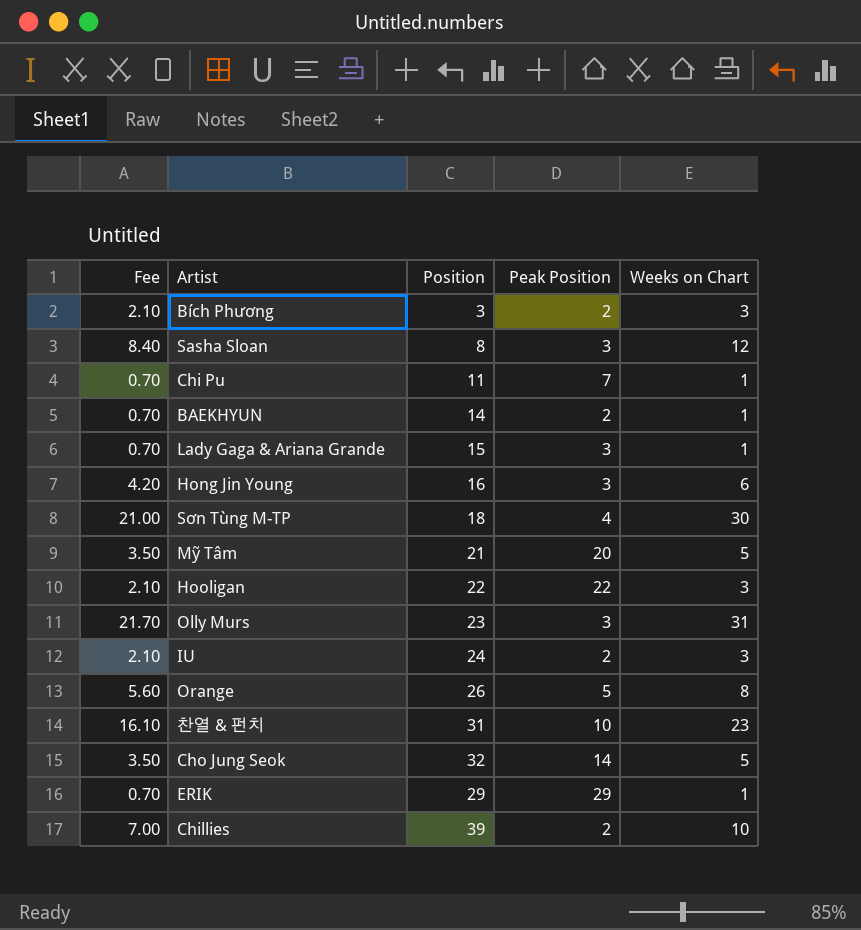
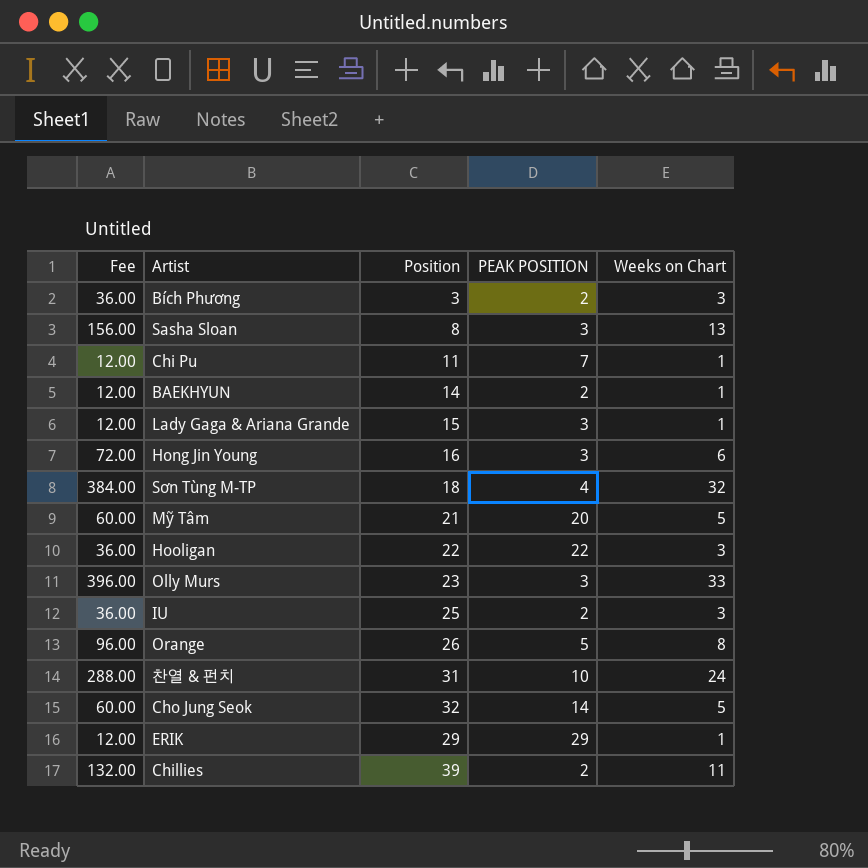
column Fee | formula: [Weeks on Chart] * 0.7 -> [Weeks on Chart] * 12
column name: Peak Position -> PEAK POSITION
Sasha Sloan | Weeks on Chart: 12 -> 13
Sơn Tùng M-TP | Weeks on Chart: 30 -> 32
Olly Murs | Weeks on Chart: 31 -> 33
IU | Position: 24 -> 25
찬열 & 펀치 | Weeks on Chart: 23 -> 24
Chillies | Weeks on Chart: 10 -> 11

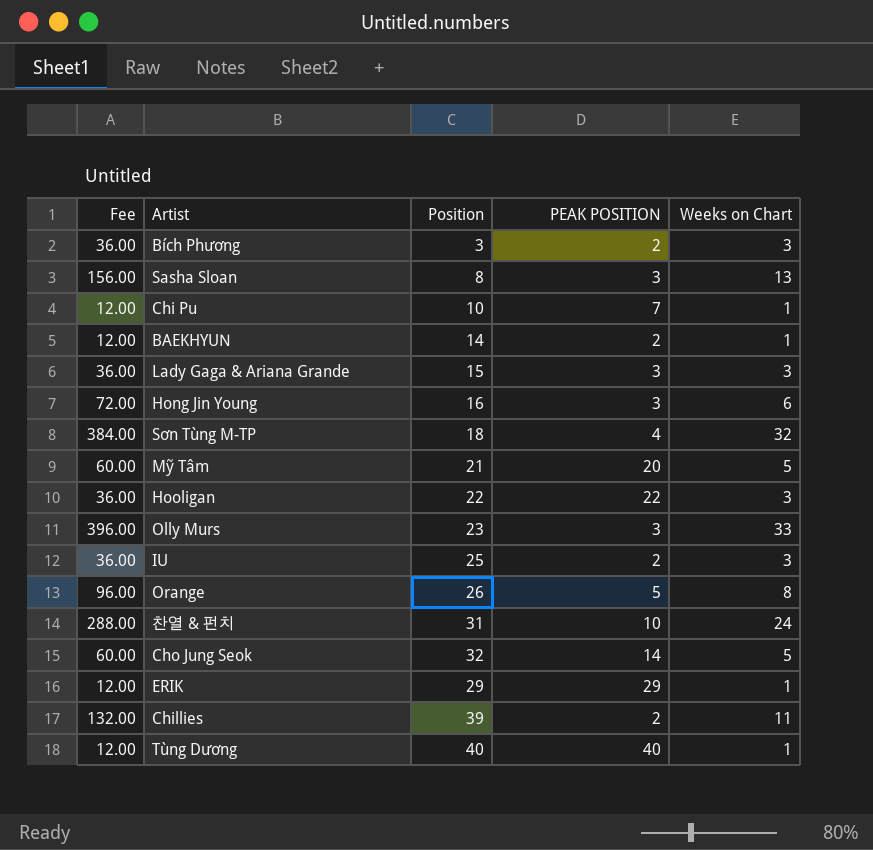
Chi Pu | Position: 11 -> 10
Lady Gaga & Ariana Grande | Fee: 12.00 -> 36.00
Lady Gaga & Ariana Grande | Weeks on Chart: 1 -> 3
row Tùng Dương: none -> 12.00 | 40 | 40 | 1

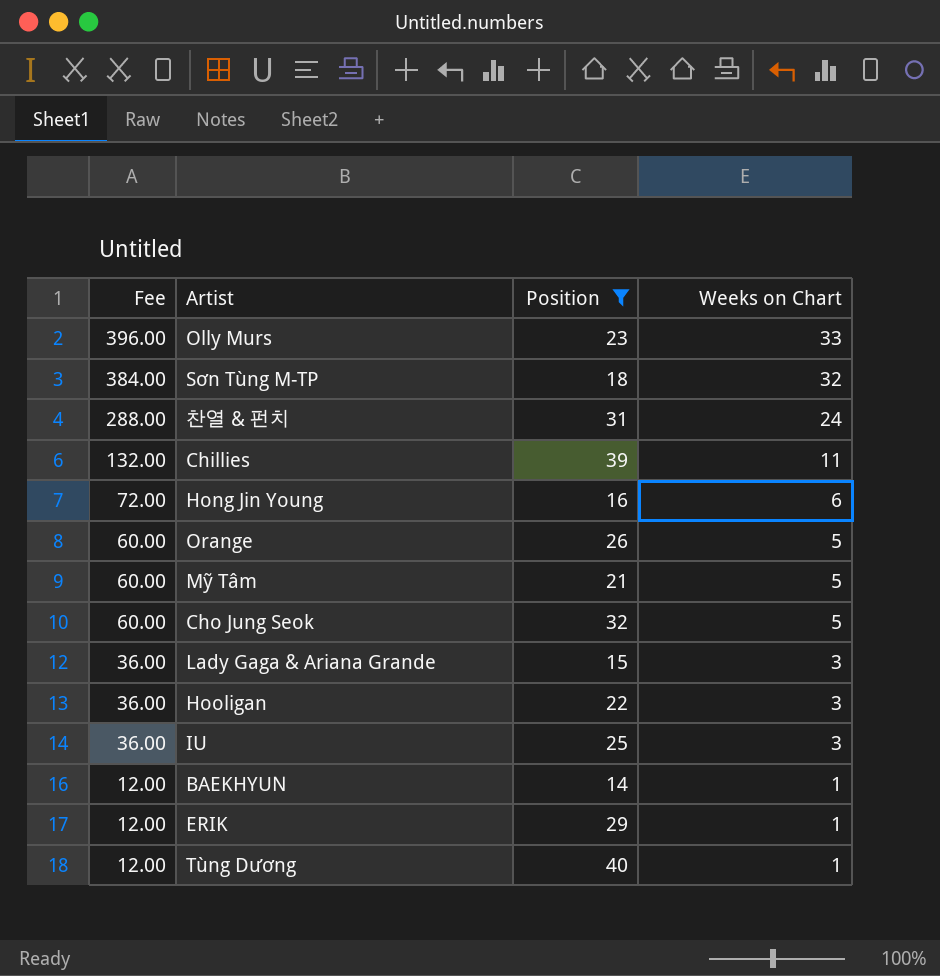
filter: none -> Position >= 14
row order: none -> Fee descending
column PEAK POSITION | position: 4 -> none
Orange | Fee: 96.00 -> 60.00
Orange | Weeks on Chart: 8 -> 5

